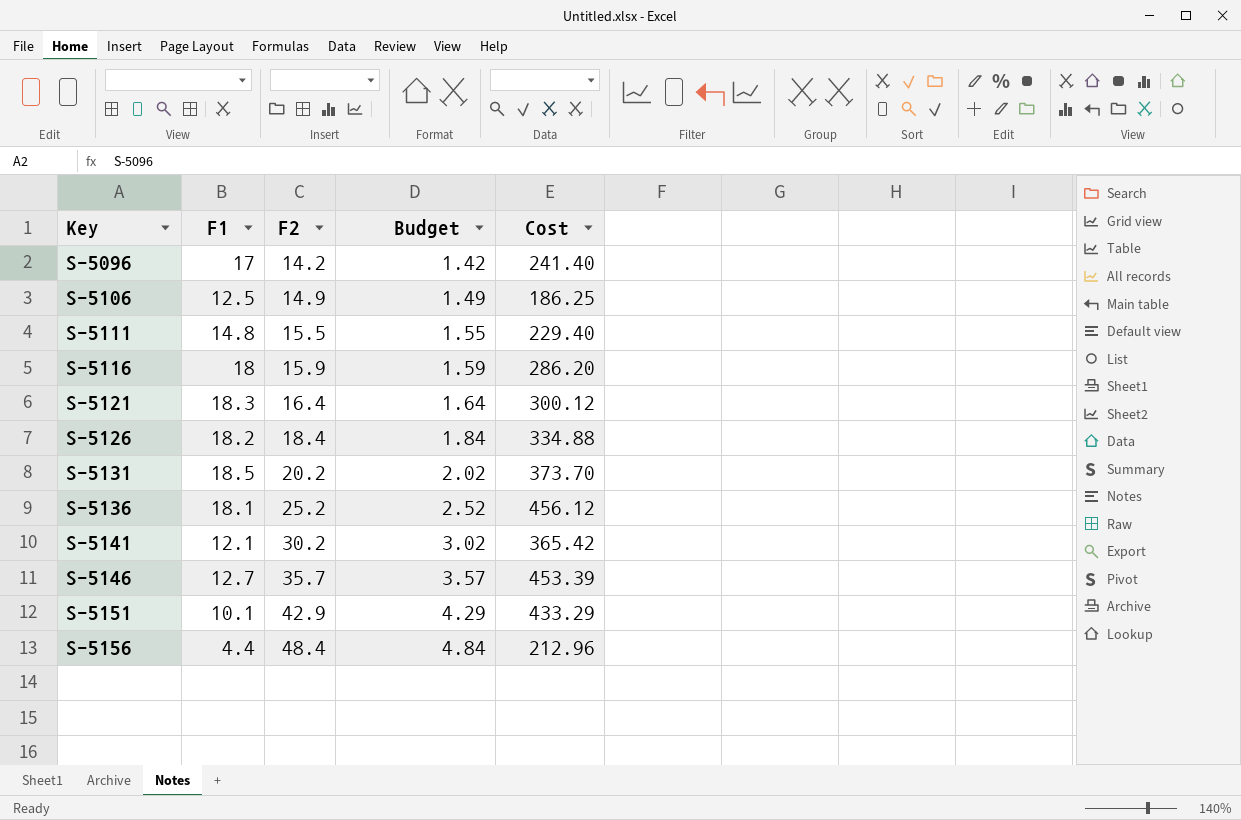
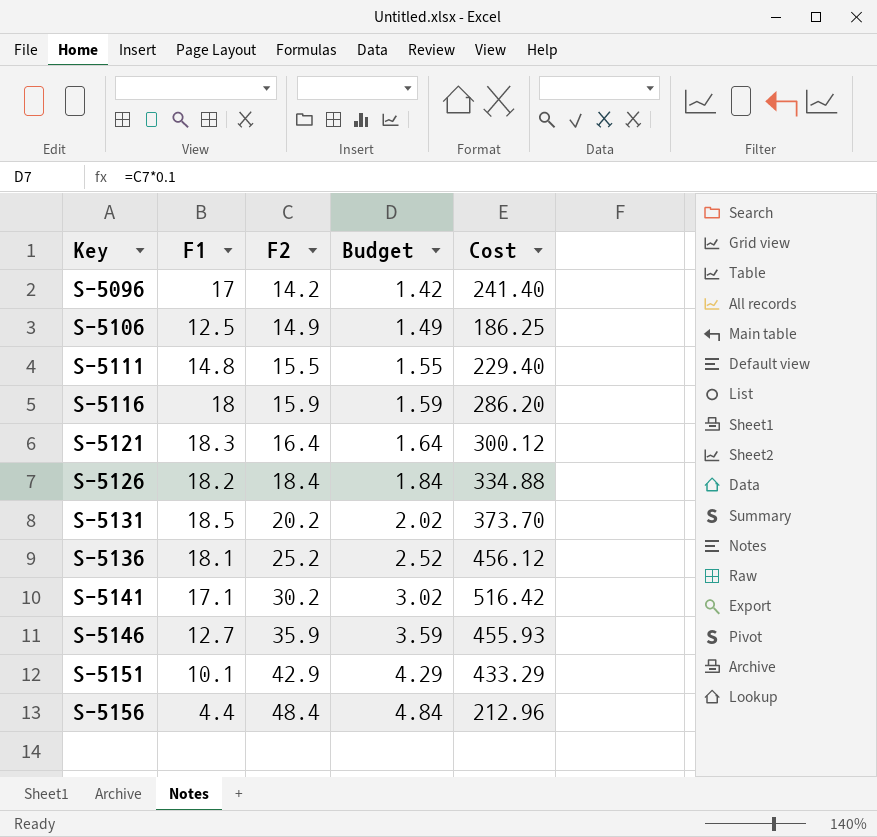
S-5141 | F1: 12.1 -> 17.1
S-5141 | Cost: 365.42 -> 516.42
S-5146 | F2: 35.7 -> 35.9
S-5146 | Budget: 3.57 -> 3.59
S-5146 | Cost: 453.39 -> 455.93

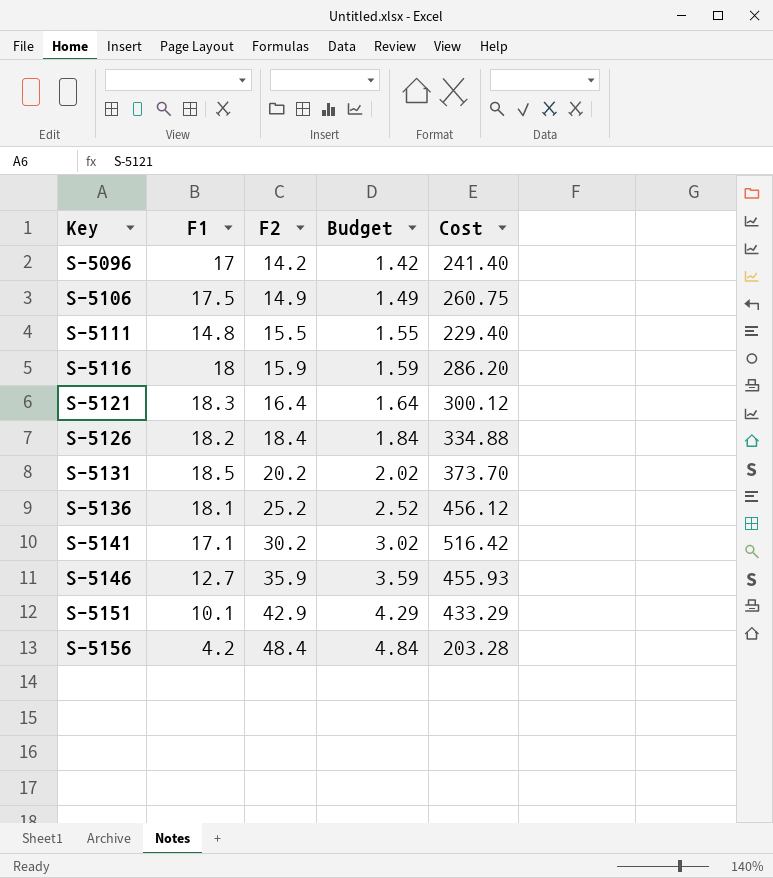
S-5106 | F1: 12.5 -> 17.5
S-5106 | Cost: 186.25 -> 260.75
S-5156 | F1: 4.4 -> 4.2
S-5156 | Cost: 212.96 -> 203.28

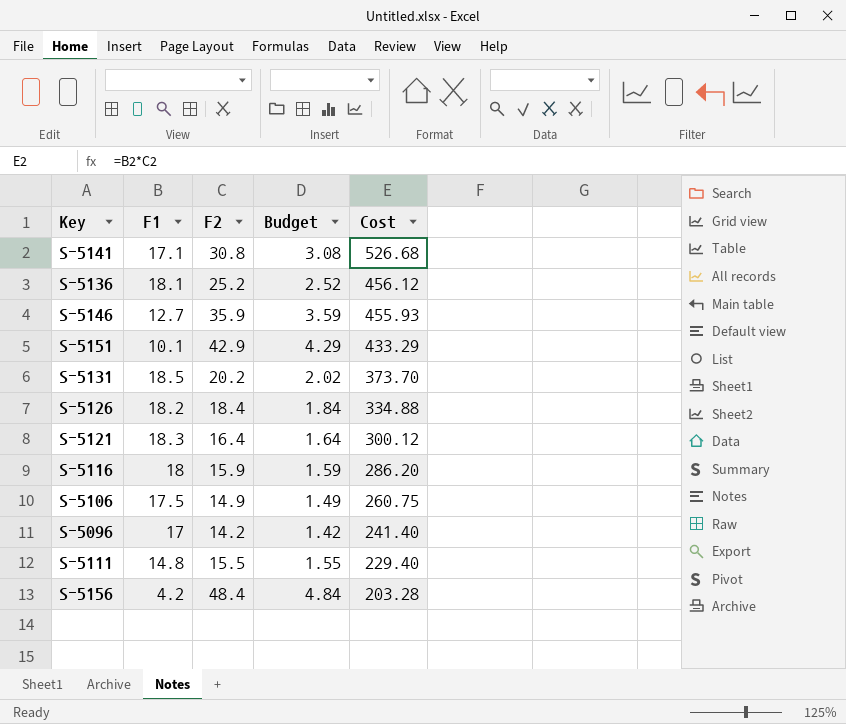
row order: Key ascending -> Cost descending
S-5141 | F2: 30.2 -> 30.8
S-5141 | Budget: 3.02 -> 3.08
S-5141 | Cost: 516.42 -> 526.68

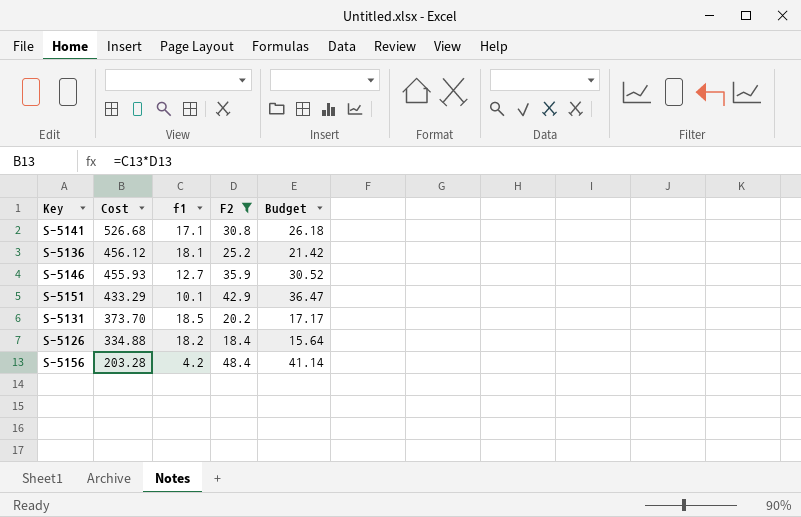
filter: none -> F2 >= 18.4
column Cost | position: 5 -> 2
column name: F1 -> f1
column Budget | formula: [F2] * 0.1 -> [F2] * 0.85

